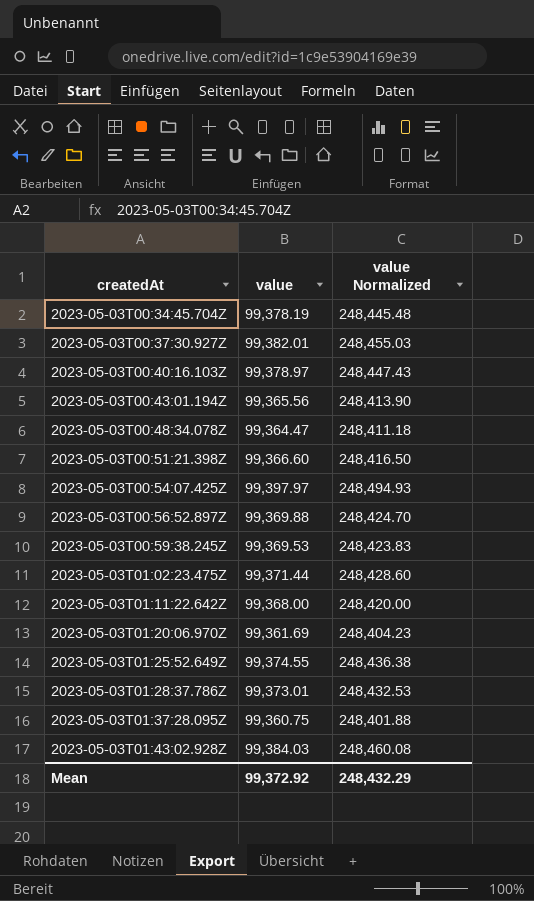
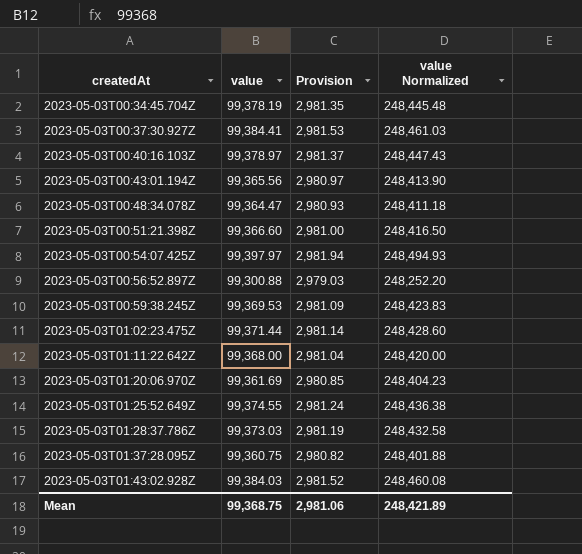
column Provision | formula: none -> [value] * 0.03
2023-05-03T00:37:30.927Z | value: 99,382.01 -> 99,384.41
2023-05-03T00:37:30.927Z | value Normalized: 248,455.03 -> 248,461.03
2023-05-03T00:56:52.897Z | value: 99,369.88 -> 99,300.88
2023-05-03T00:56:52.897Z | value Normalized: 248,424.70 -> 248,252.20
2023-05-03T01:28:37.786Z | value: 99,373.01 -> 99,373.03
2023-05-03T01:28:37.786Z | value Normalized: 248,432.53 -> 248,432.58
Mean | value: 99,372.92 -> 99,368.75
Mean | value Normalized: 248,432.29 -> 248,421.89

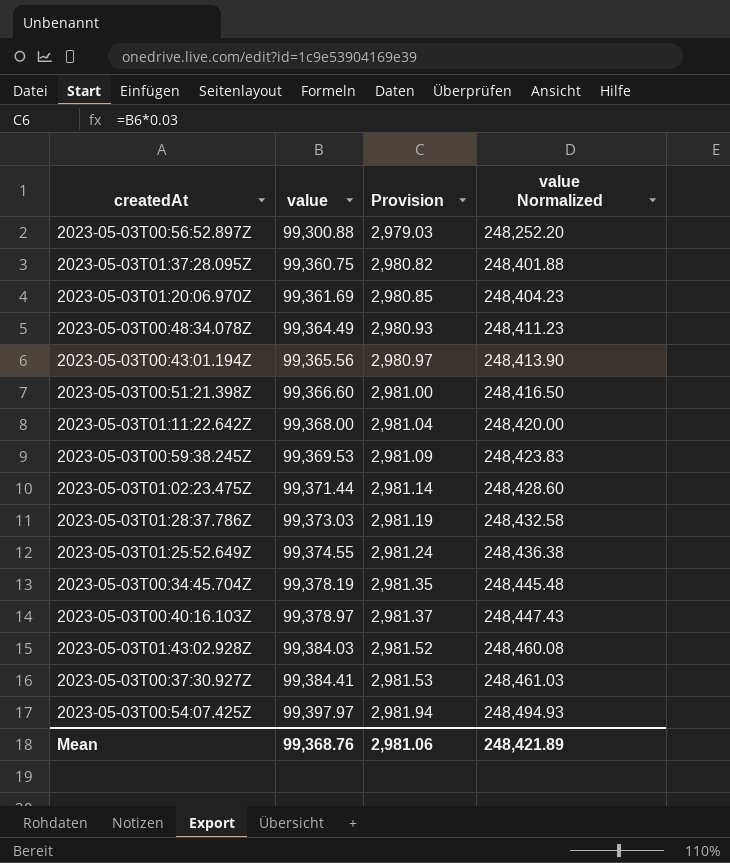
row order: createdAt ascending -> value ascending
2023-05-03T00:48:34.078Z | value: 99,364.47 -> 99,364.49
2023-05-03T00:48:34.078Z | value Normalized: 248,411.18 -> 248,411.23
Mean | value: 99,368.75 -> 99,368.76

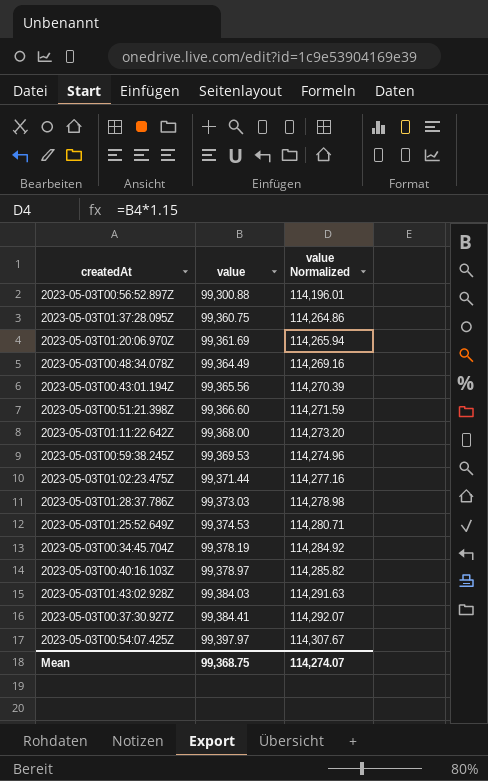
column Provision | formula: [value] * 0.03 -> none
column value Normalized | formula: [value] * 2.5 -> [value] * 1.15
2023-05-03T01:25:52.649Z | value: 99,374.55 -> 99,374.53
Mean | value: 99,368.76 -> 99,368.75
Mean | value Normalized: 248,421.89 -> 114,274.07

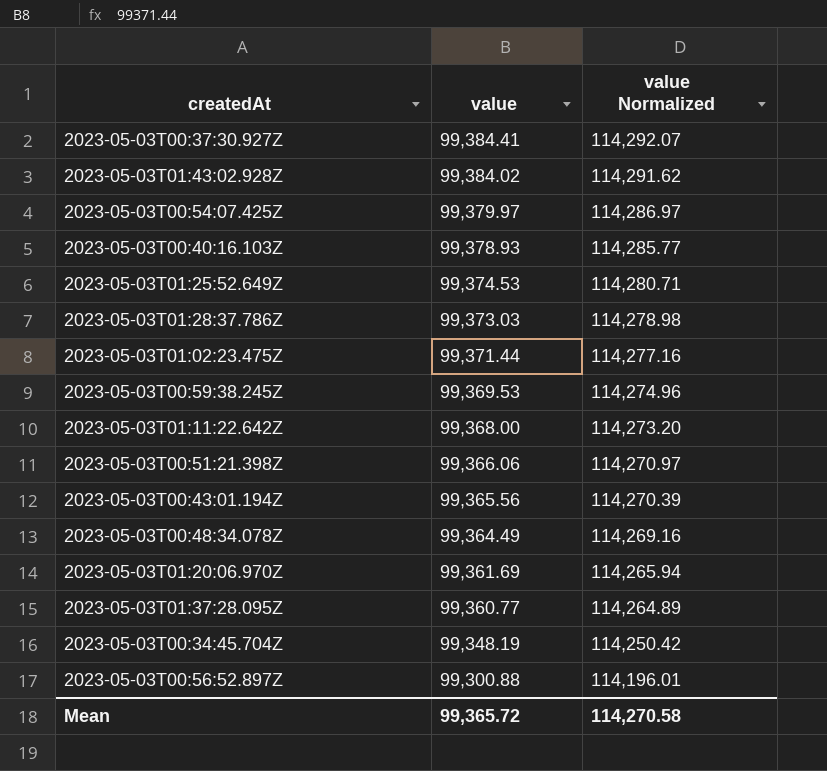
row order: value ascending -> value descending
2023-05-03T01:43:02.928Z | value: 99,384.03 -> 99,384.02
2023-05-03T01:43:02.928Z | value Normalized: 114,291.63 -> 114,291.62
2023-05-03T00:54:07.425Z | value: 99,397.97 -> 99,379.97
2023-05-03T00:54:07.425Z | value Normalized: 114,307.67 -> 114,286.97
2023-05-03T00:40:16.103Z | value: 99,378.97 -> 99,378.93
2023-05-03T00:40:16.103Z | value Normalized: 114,285.82 -> 114,285.77
2023-05-03T00:51:21.398Z | value: 99,366.60 -> 99,366.06
2023-05-03T00:51:21.398Z | value Normalized: 114,271.59 -> 114,270.97
2023-05-03T01:37:28.095Z | value: 99,360.75 -> 99,360.77
2023-05-03T01:37:28.095Z | value Normalized: 114,264.86 -> 114,264.89
2023-05-03T00:34:45.704Z | value: 99,378.19 -> 99,348.19
2023-05-03T00:34:45.704Z | value Normalized: 114,284.92 -> 114,250.42
Mean | value: 99,368.75 -> 99,365.72
Mean | value Normalized: 114,274.07 -> 114,270.58

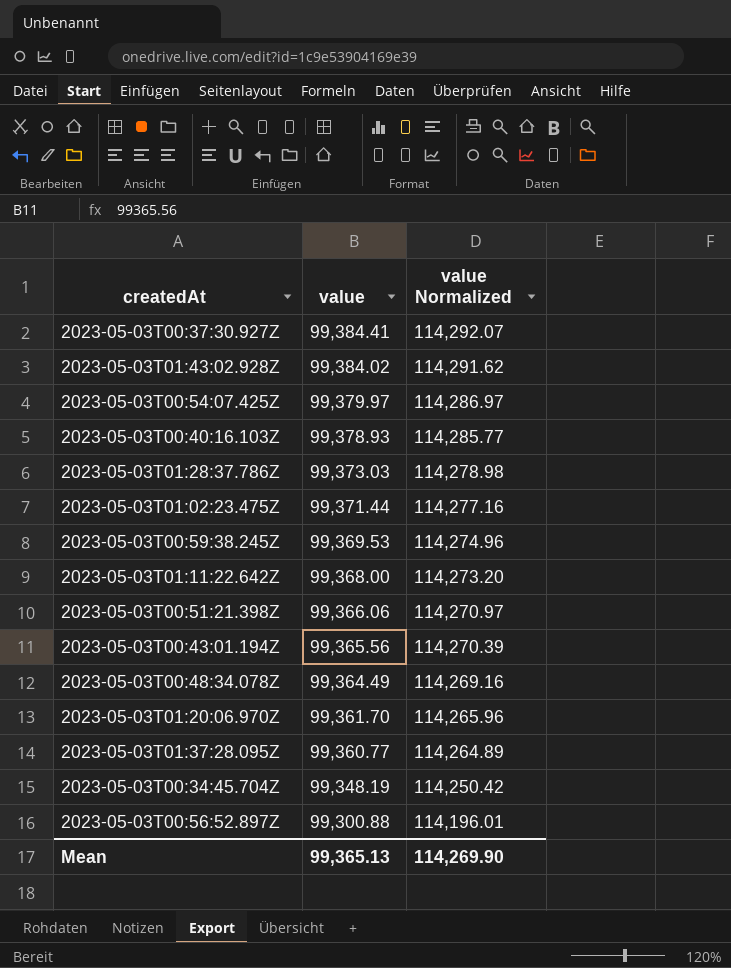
row 2023-05-03T01:25:52.649Z: 99,374.53 | 114,280.71 -> none
2023-05-03T01:20:06.970Z | value: 99,361.69 -> 99,361.70
2023-05-03T01:20:06.970Z | value Normalized: 114,265.94 -> 114,265.96
Mean | value: 99,365.72 -> 99,365.13
Mean | value Normalized: 114,270.58 -> 114,269.90

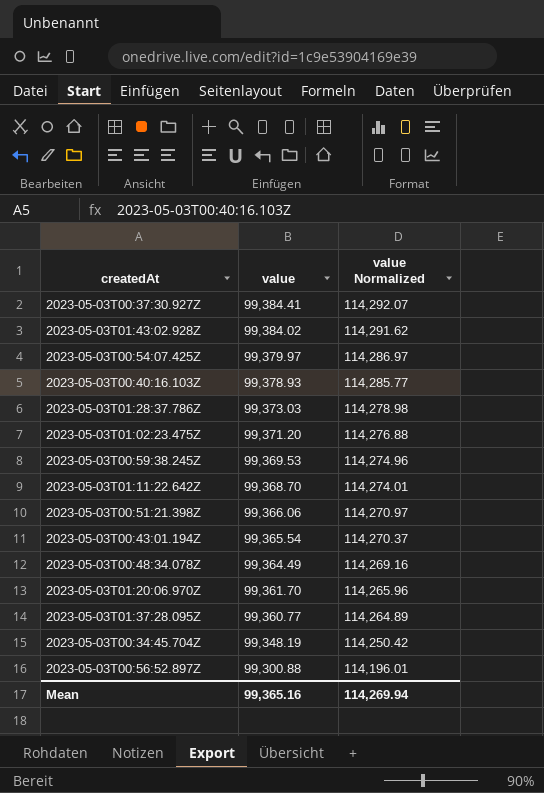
2023-05-03T01:02:23.475Z | value: 99,371.44 -> 99,371.20
2023-05-03T01:02:23.475Z | value Normalized: 114,277.16 -> 114,276.88
2023-05-03T01:11:22.642Z | value: 99,368.00 -> 99,368.70
2023-05-03T01:11:22.642Z | value Normalized: 114,273.20 -> 114,274.01
2023-05-03T00:43:01.194Z | value: 99,365.56 -> 99,365.54
2023-05-03T00:43:01.194Z | value Normalized: 114,270.39 -> 114,270.37
Mean | value: 99,365.13 -> 99,365.16
Mean | value Normalized: 114,269.90 -> 114,269.94

